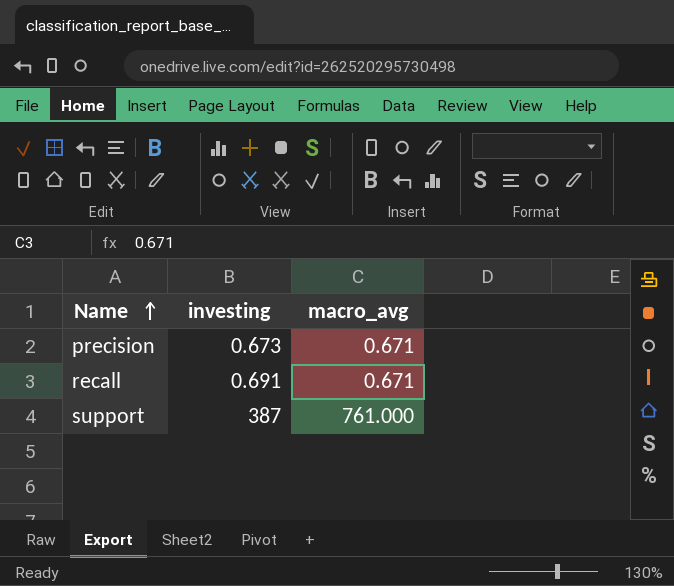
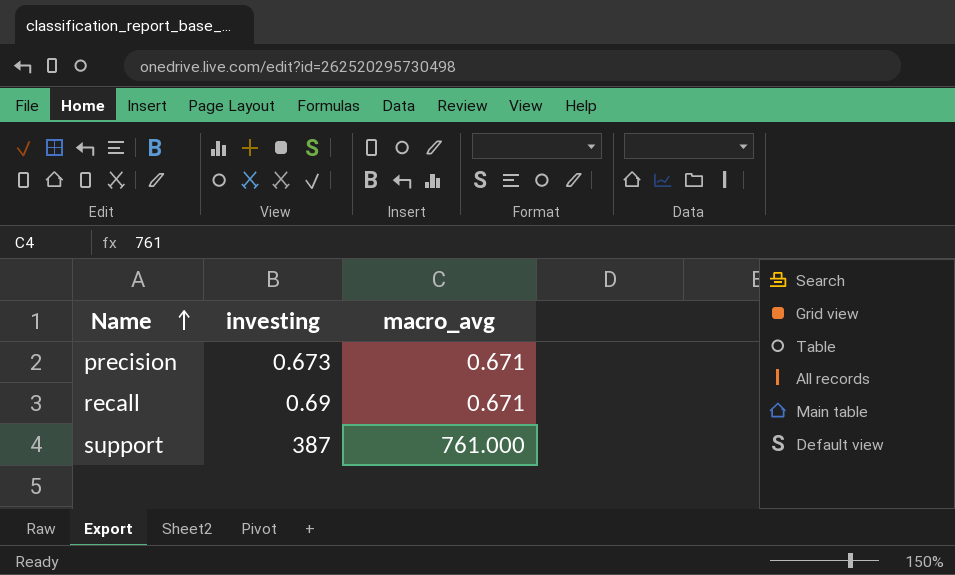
recall | investing: 0.691 -> 0.69

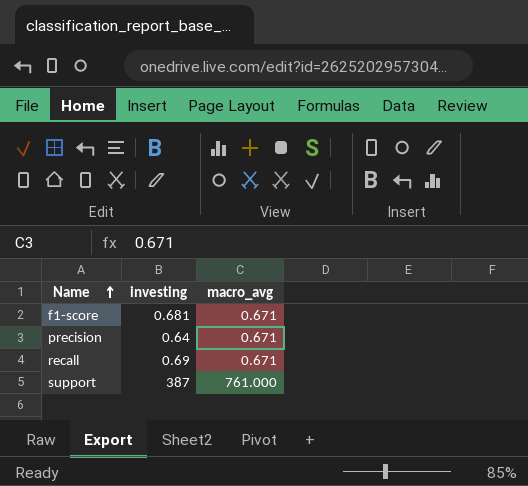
row f1-score: none -> 0.681 | 0.671
precision | investing: 0.673 -> 0.64

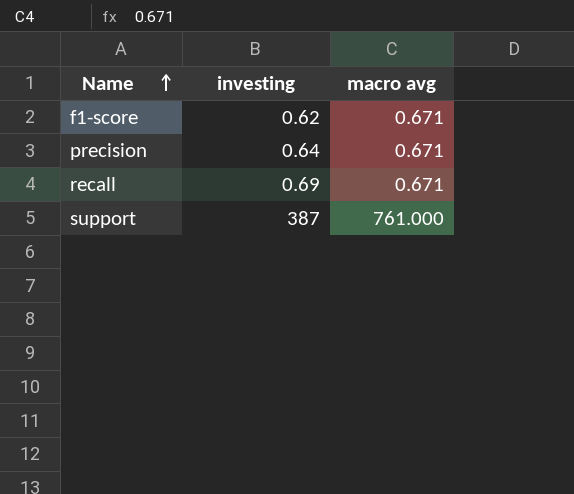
column name: macro_avg -> macro avg
f1-score | investing: 0.681 -> 0.62

